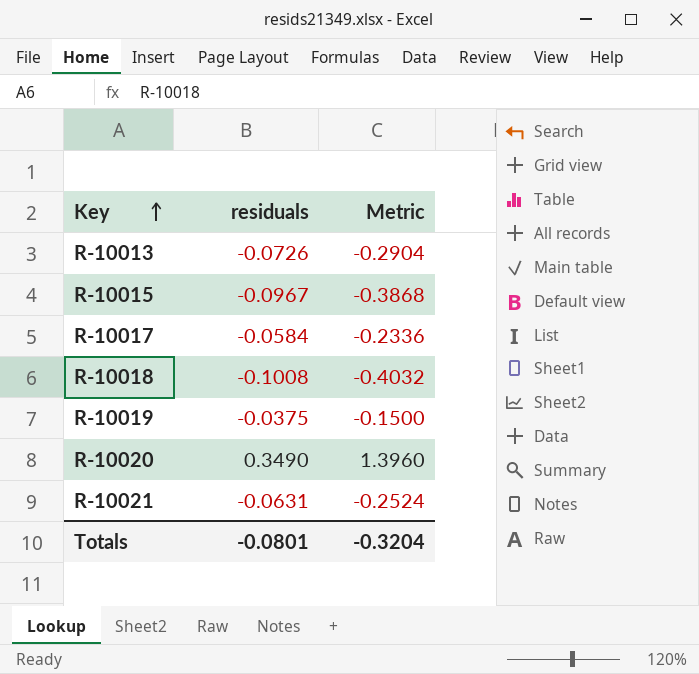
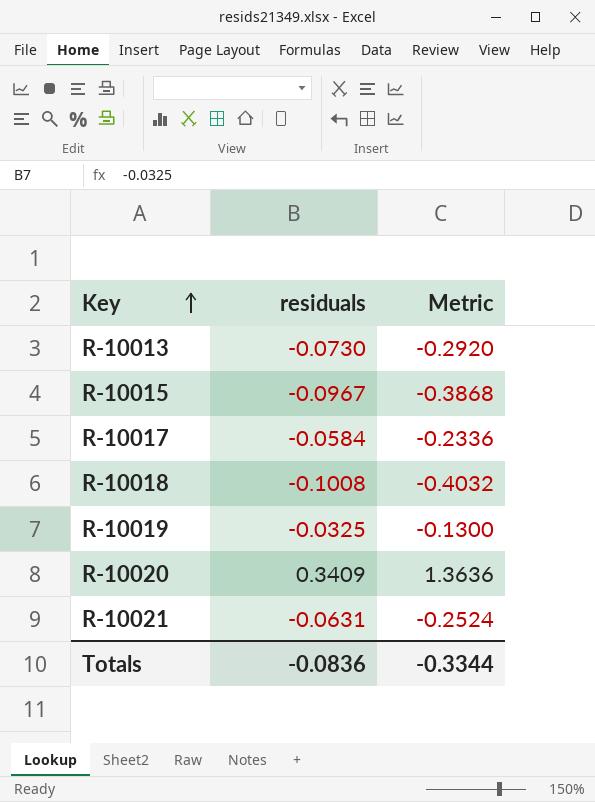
R-10013 | residuals: -0.0726 -> -0.0730
R-10013 | Metric: -0.2904 -> -0.2920
R-10019 | residuals: -0.0375 -> -0.0325
R-10019 | Metric: -0.1500 -> -0.1300
R-10020 | residuals: 0.3490 -> 0.3409
R-10020 | Metric: 1.3960 -> 1.3636
Totals | residuals: -0.0801 -> -0.0836
Totals | Metric: -0.3204 -> -0.3344

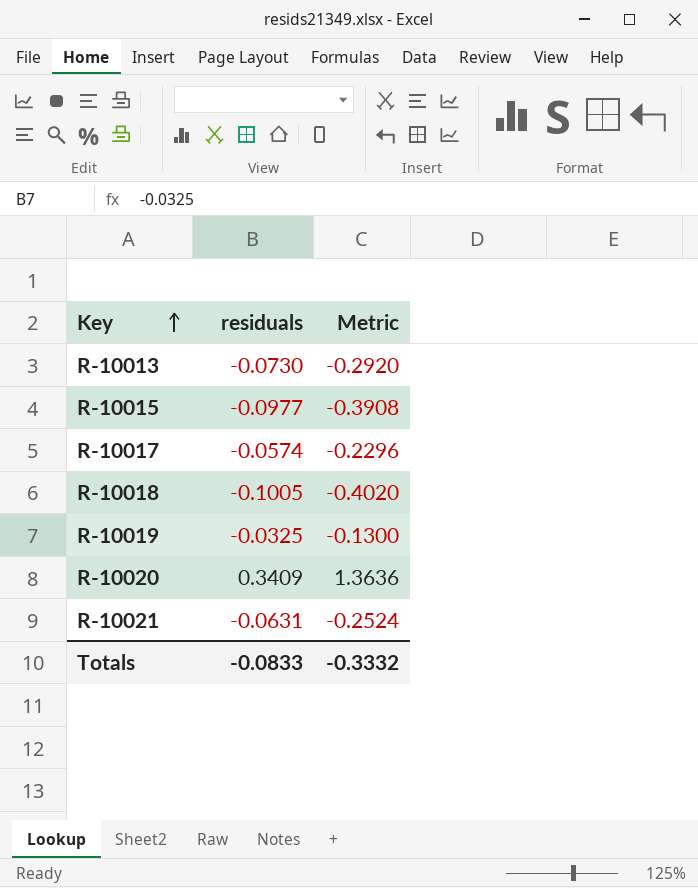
R-10015 | residuals: -0.0967 -> -0.0977
R-10015 | Metric: -0.3868 -> -0.3908
R-10017 | residuals: -0.0584 -> -0.0574
R-10017 | Metric: -0.2336 -> -0.2296
R-10018 | residuals: -0.1008 -> -0.1005
R-10018 | Metric: -0.4032 -> -0.4020
Totals | residuals: -0.0836 -> -0.0833
Totals | Metric: -0.3344 -> -0.3332

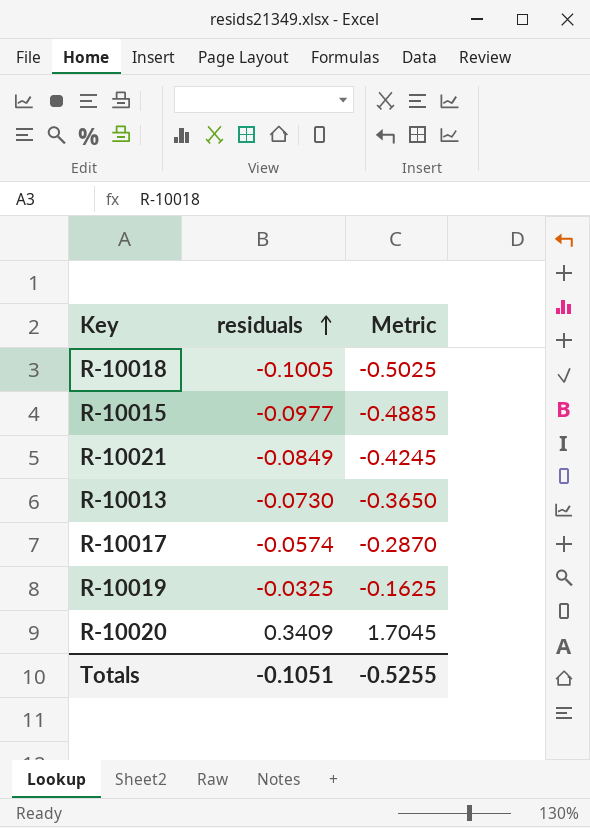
row order: Key ascending -> residuals ascending
column Metric | formula: [residuals] * 4 -> [residuals] * 5
R-10021 | residuals: -0.0631 -> -0.0849
Totals | residuals: -0.0833 -> -0.1051
Totals | Metric: -0.3332 -> -0.5255

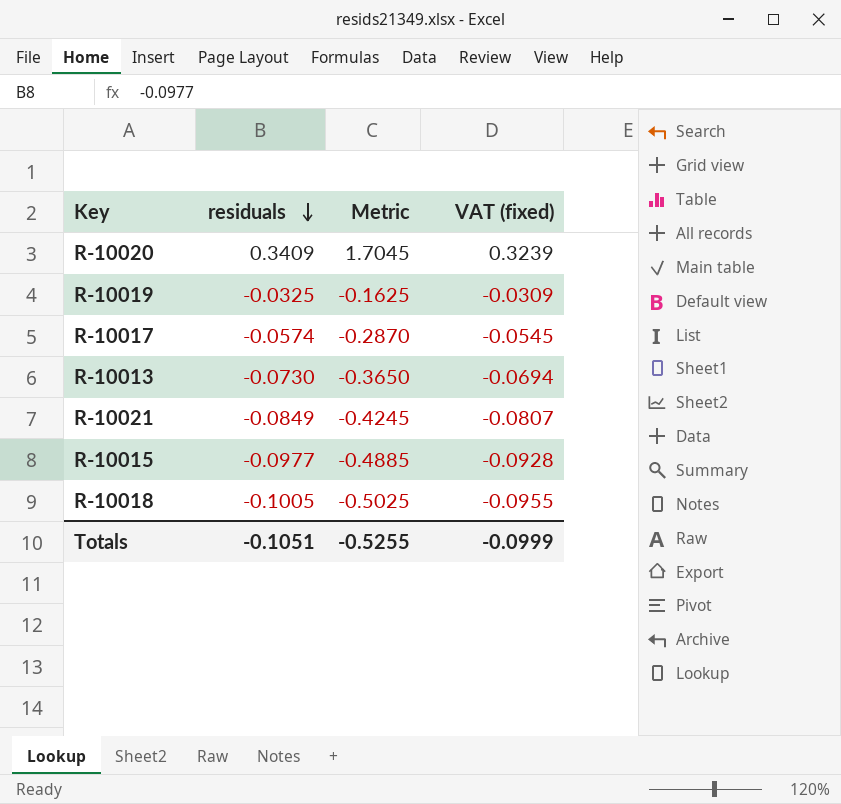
row order: residuals ascending -> residuals descending
column VAT (fixed) | formula: none -> [residuals] * 0.95

